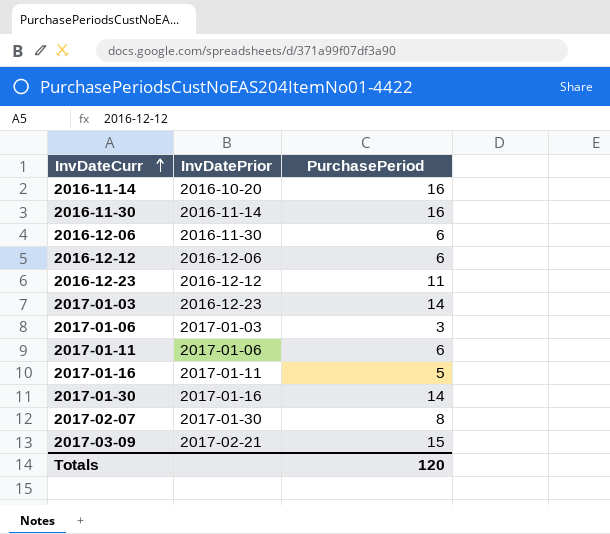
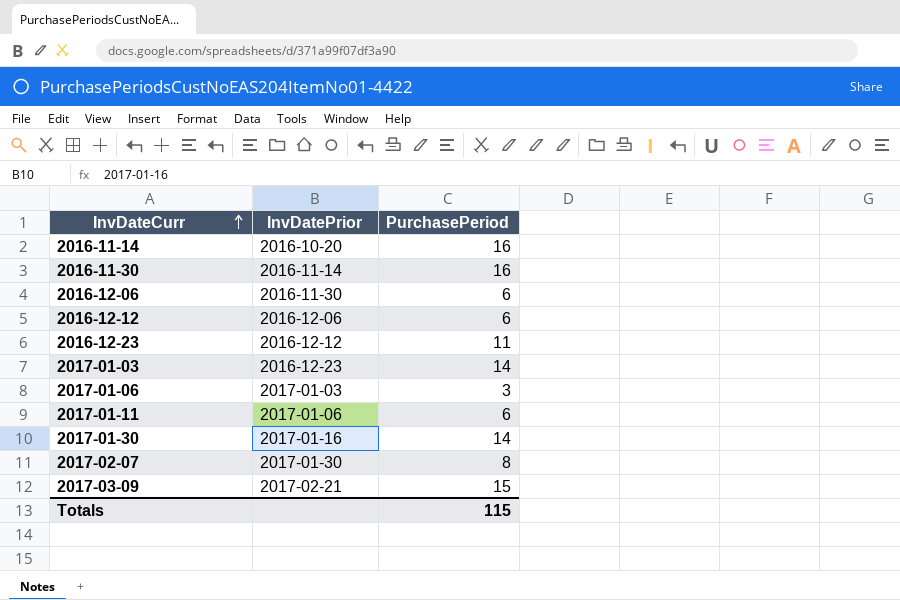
row 2017-01-16: 2017-01-11 | 5 -> none
Totals | PurchasePeriod: 120 -> 115

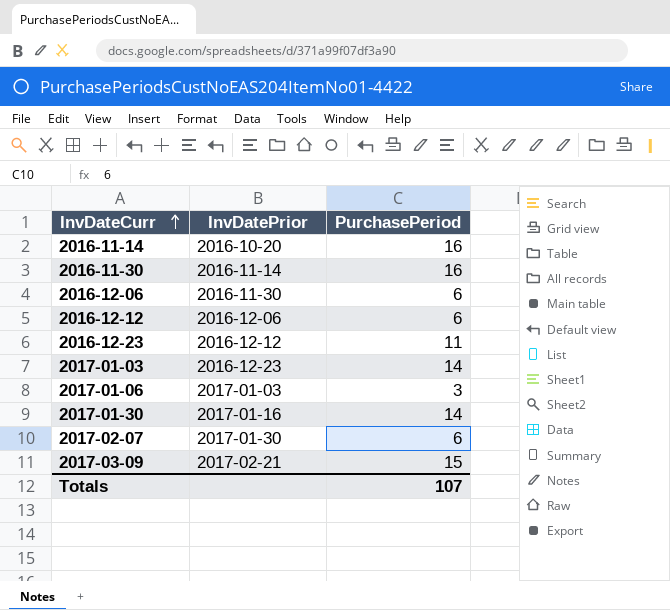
row 2017-01-11: 2017-01-06 | 6 -> none
2017-02-07 | PurchasePeriod: 8 -> 6
Totals | PurchasePeriod: 115 -> 107

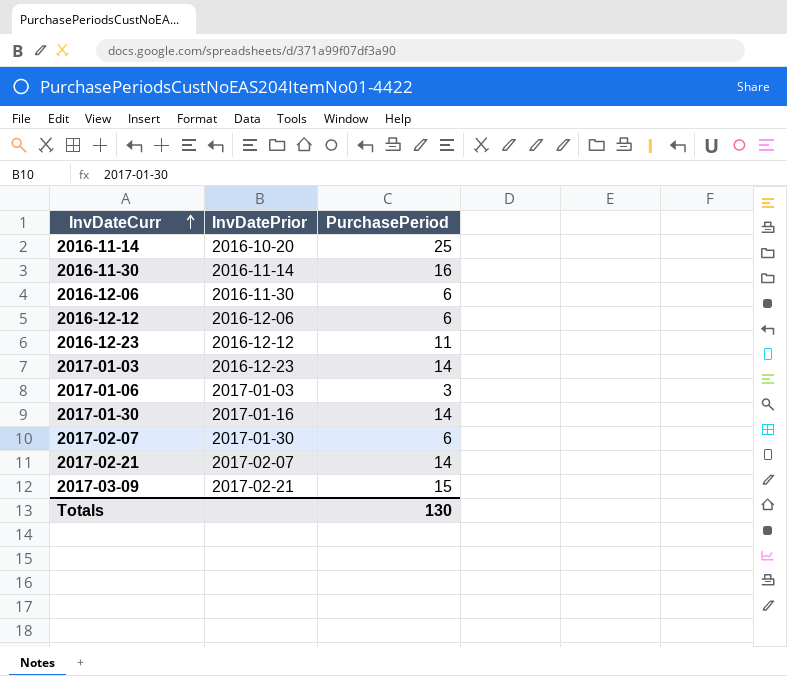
2016-11-14 | PurchasePeriod: 16 -> 25
row 2017-02-21: none -> 2017-02-07 | 14
Totals | PurchasePeriod: 107 -> 130

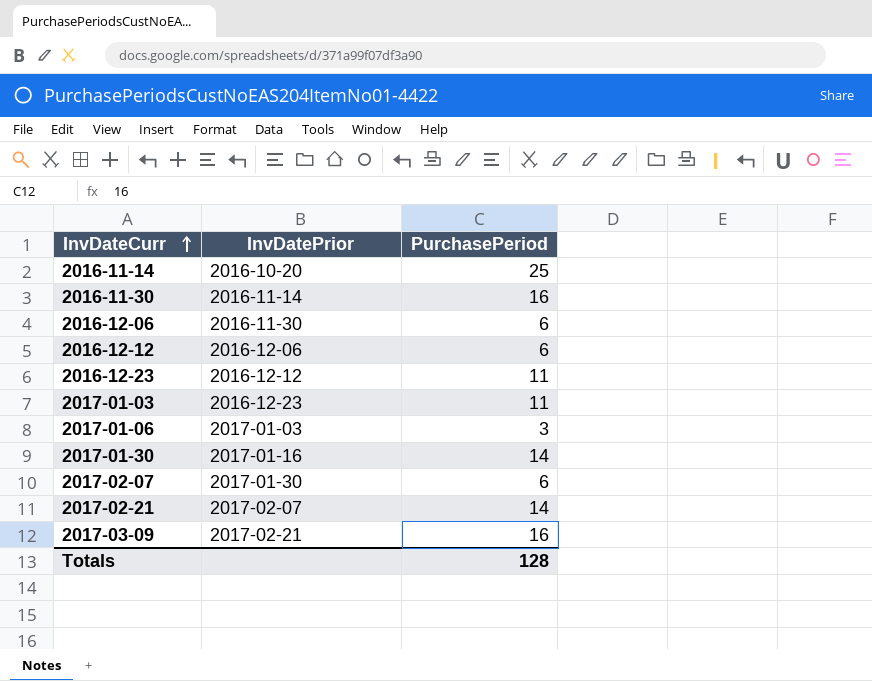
2017-01-03 | PurchasePeriod: 14 -> 11
2017-03-09 | PurchasePeriod: 15 -> 16
Totals | PurchasePeriod: 130 -> 128

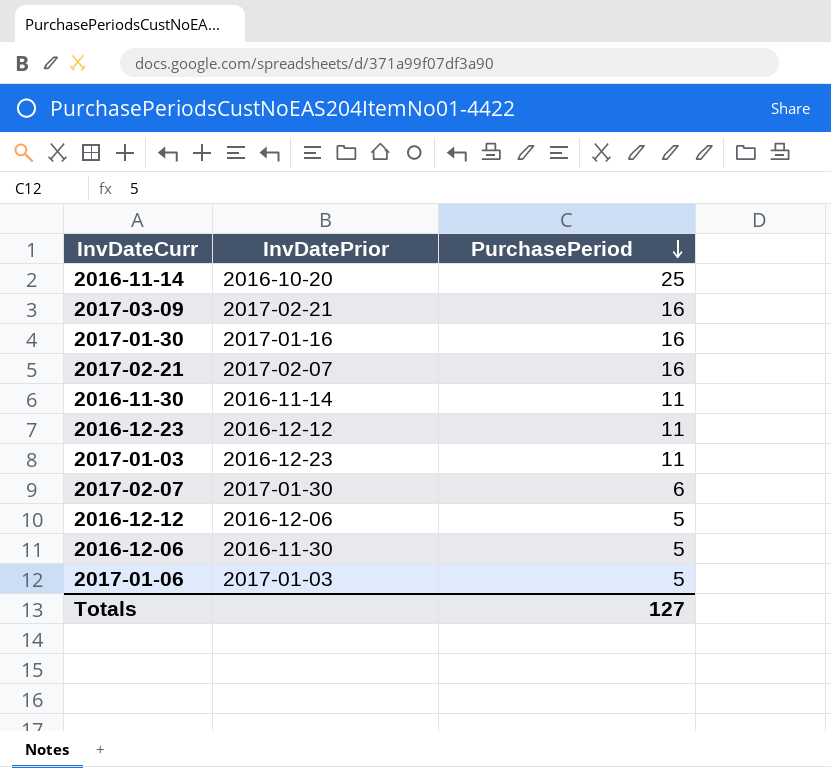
row order: InvDateCurr ascending -> PurchasePeriod descending
2017-01-30 | PurchasePeriod: 14 -> 16
2017-02-21 | PurchasePeriod: 14 -> 16
2016-11-30 | PurchasePeriod: 16 -> 11
2016-12-12 | PurchasePeriod: 6 -> 5
2016-12-06 | PurchasePeriod: 6 -> 5
2017-01-06 | PurchasePeriod: 3 -> 5
Totals | PurchasePeriod: 128 -> 127

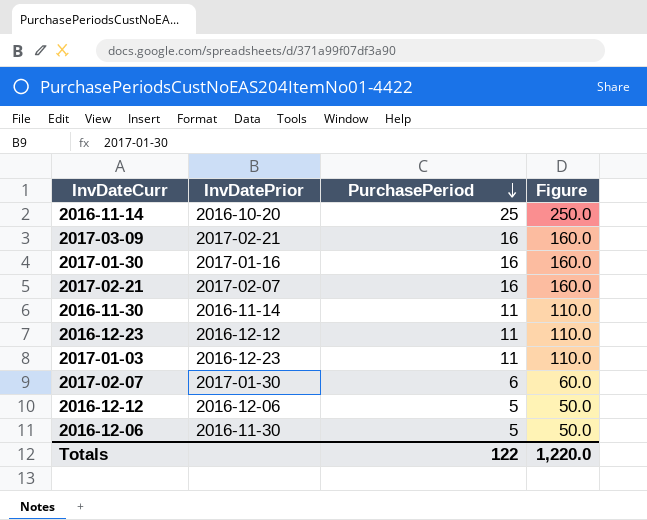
column Figure | formula: none -> [PurchasePeriod] * 10
row 2017-01-06: 2017-01-03 | 5 -> none
Totals | PurchasePeriod: 127 -> 122

